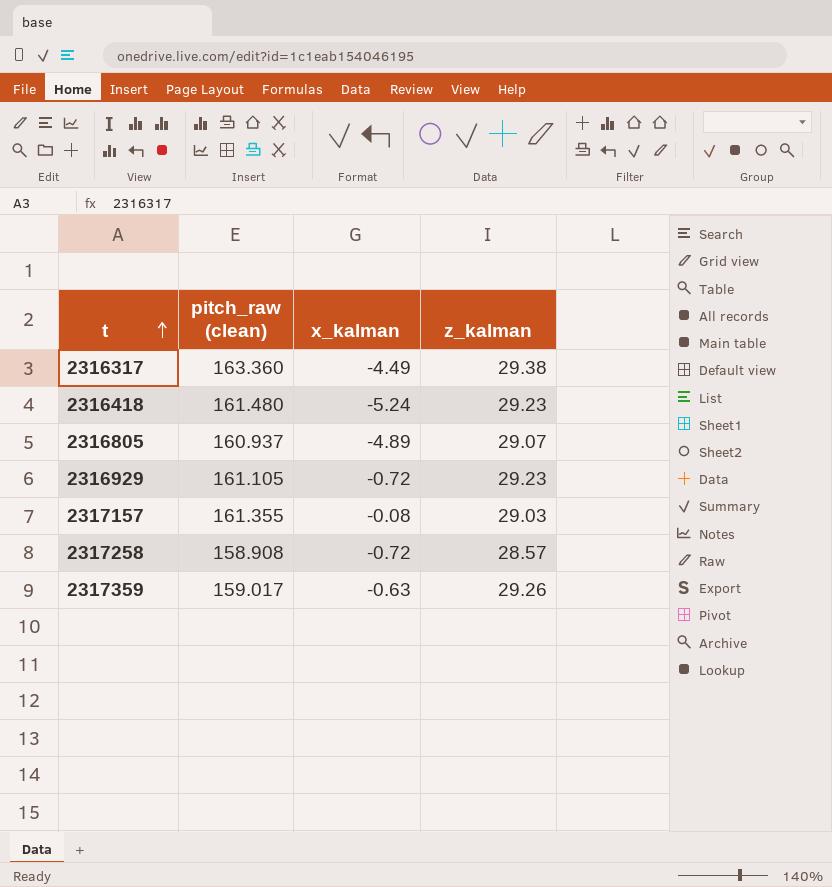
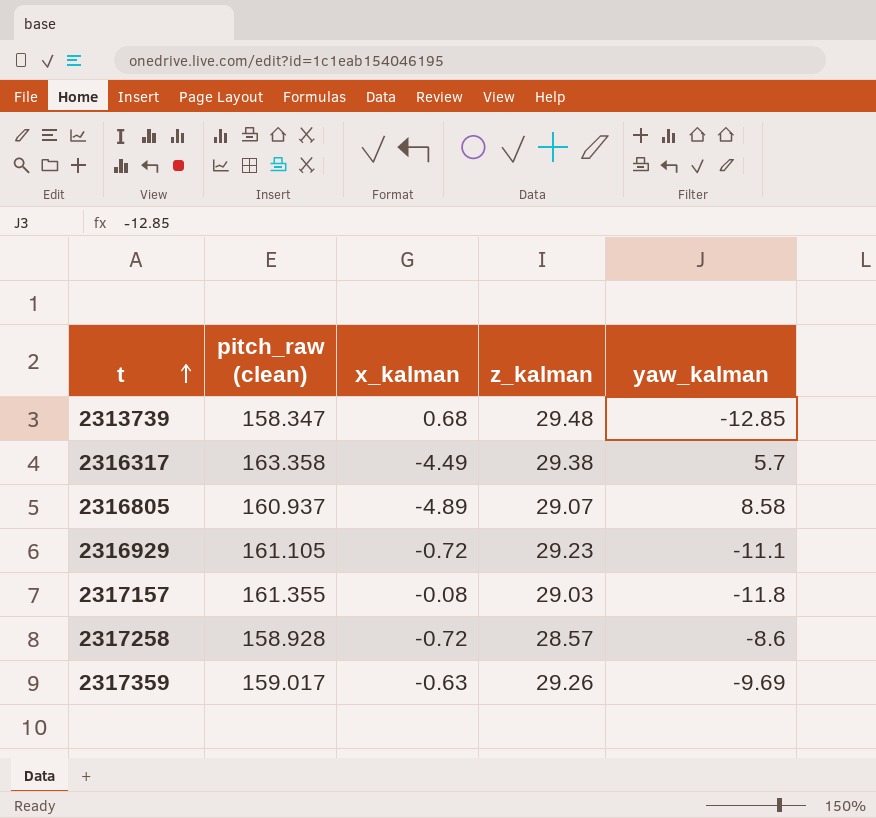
column yaw_kalman | position: none -> 5
row 2316418: 161.480 | -5.24 | 29.23 -> none
row 2313739: none -> 158.347 | 0.68 | 29.48 | -12.85
2316317 | pitch_raw (clean): 163.360 -> 163.358
2317258 | pitch_raw (clean): 158.908 -> 158.928

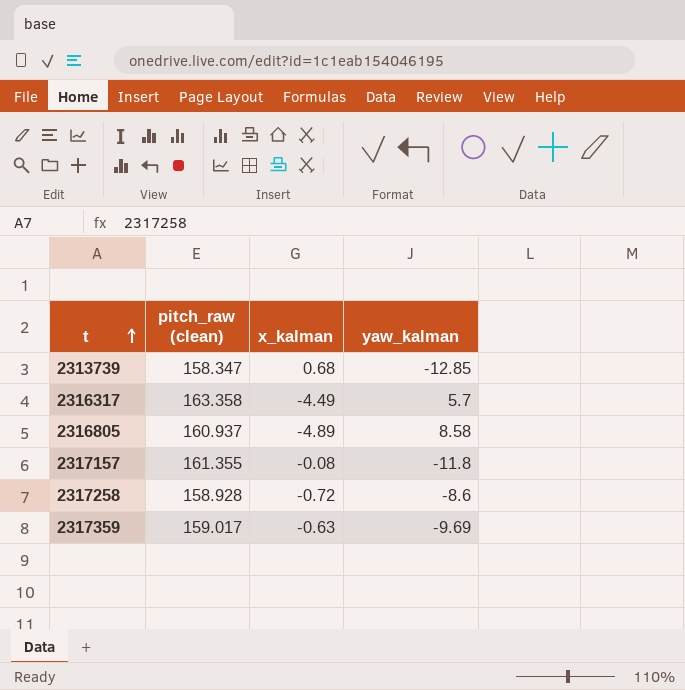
column z_kalman | position: 4 -> none
row 2316929: 161.105 | -0.72 | 29.23 | -11.1 -> none

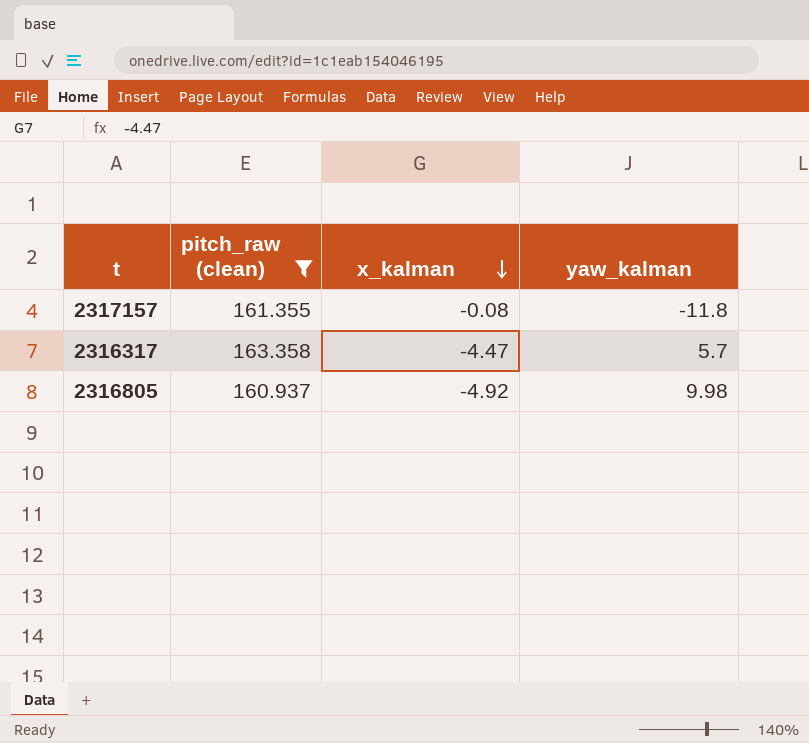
filter: none -> pitch_raw (clean) >= 160.937
row order: t ascending -> x_kalman descending
2316317 | x_kalman: -4.49 -> -4.47
2316805 | x_kalman: -4.89 -> -4.92
2316805 | yaw_kalman: 8.58 -> 9.98

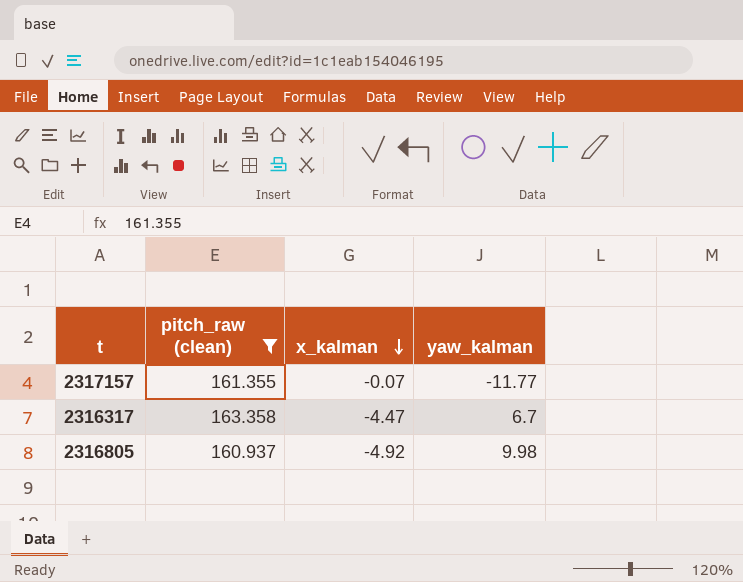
2317157 | x_kalman: -0.08 -> -0.07
2317157 | yaw_kalman: -11.8 -> -11.77
2316317 | yaw_kalman: 5.7 -> 6.7

